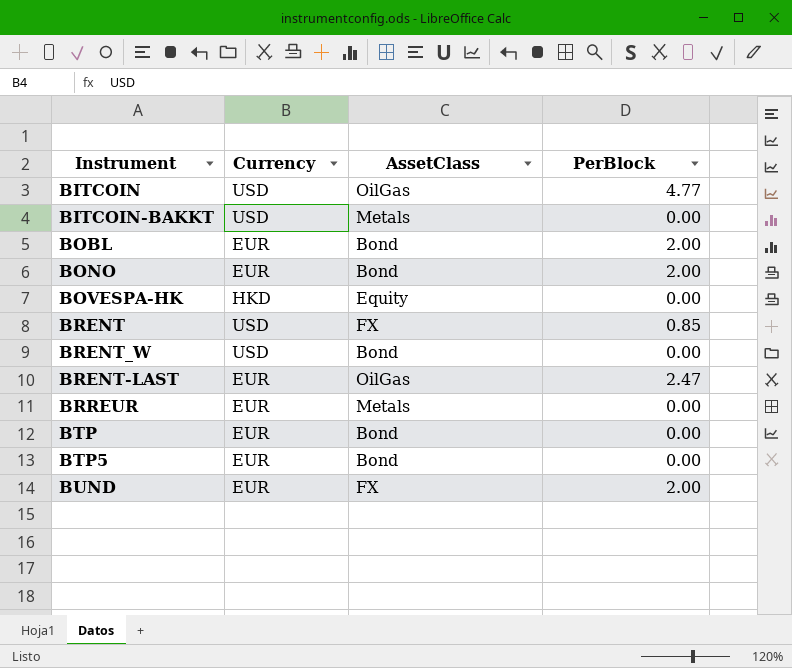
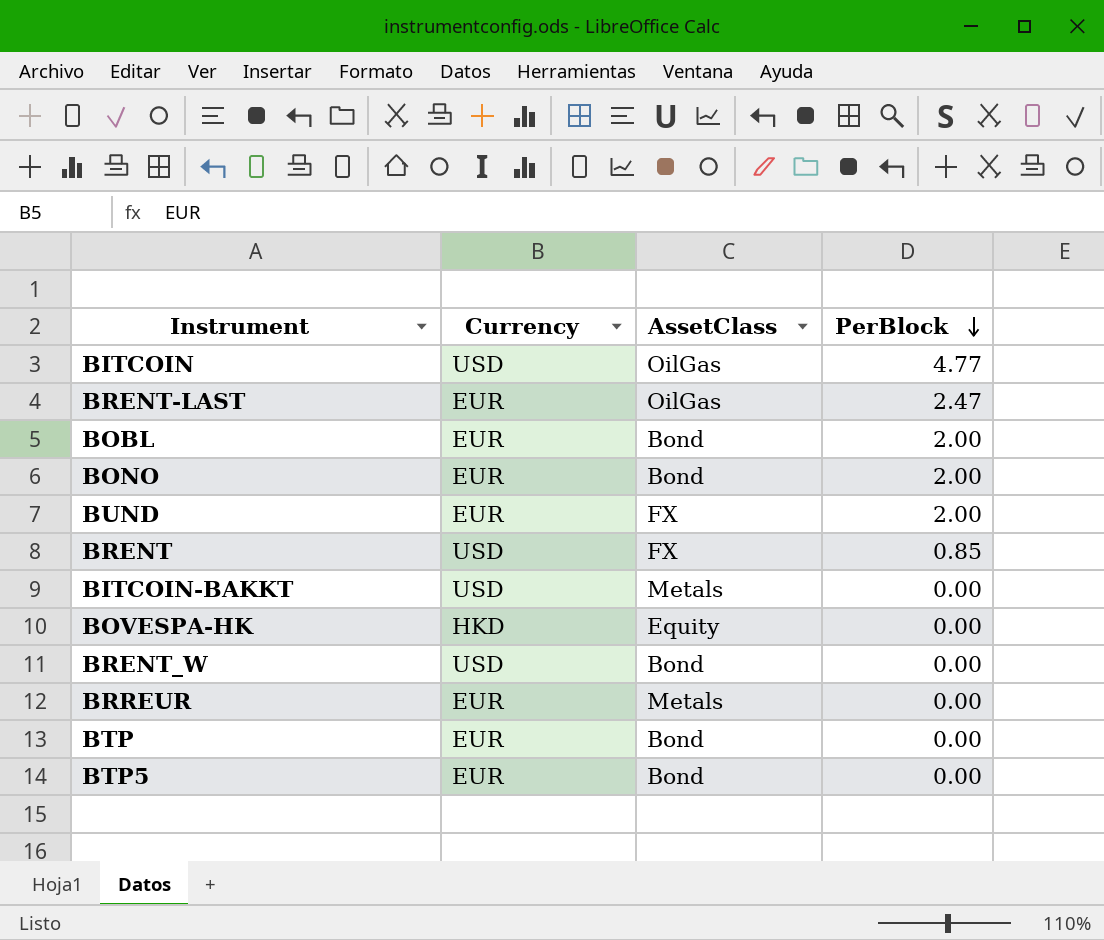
row order: none -> PerBlock descending

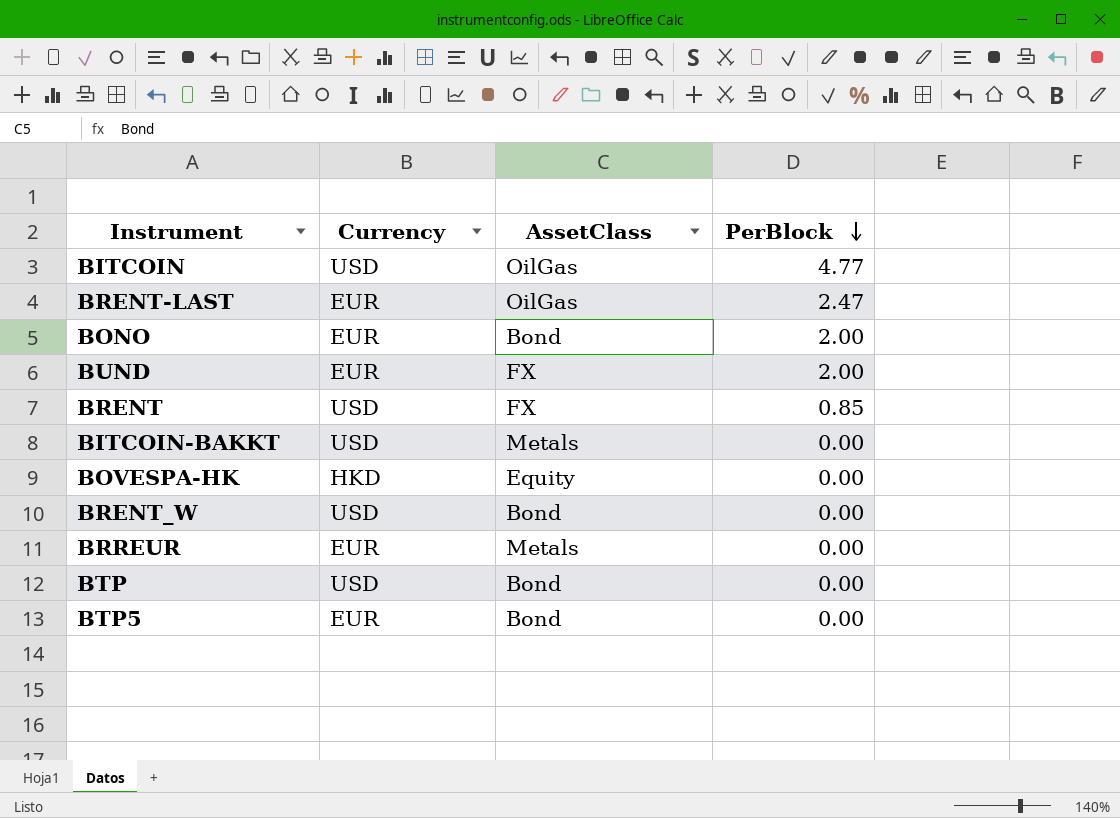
row BOBL: EUR | Bond | 2.00 -> none
BTP | Currency: EUR -> USD

